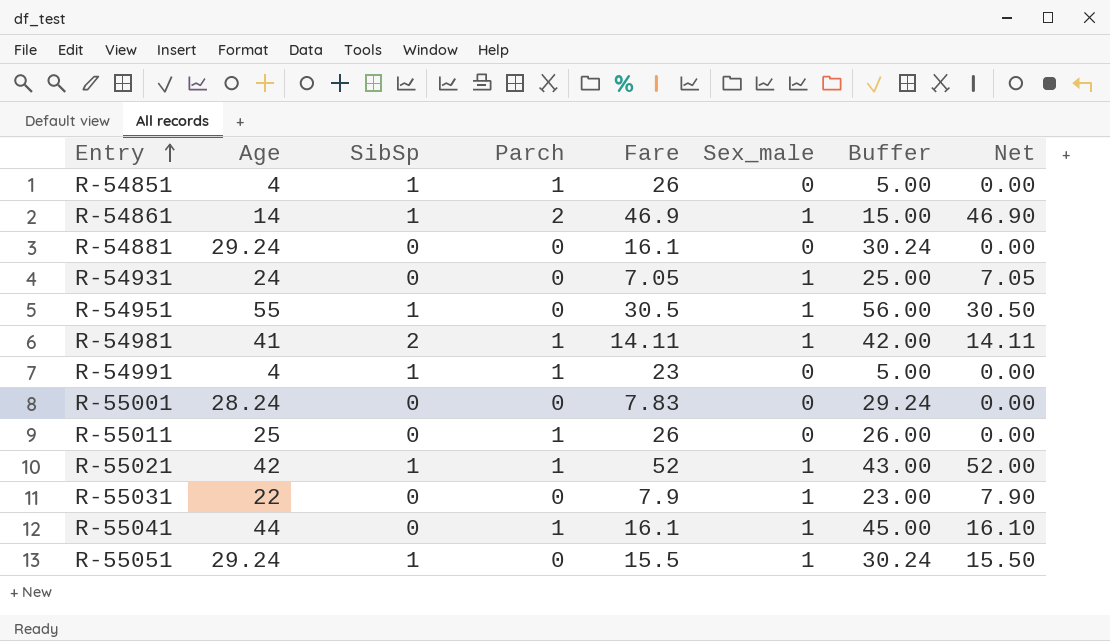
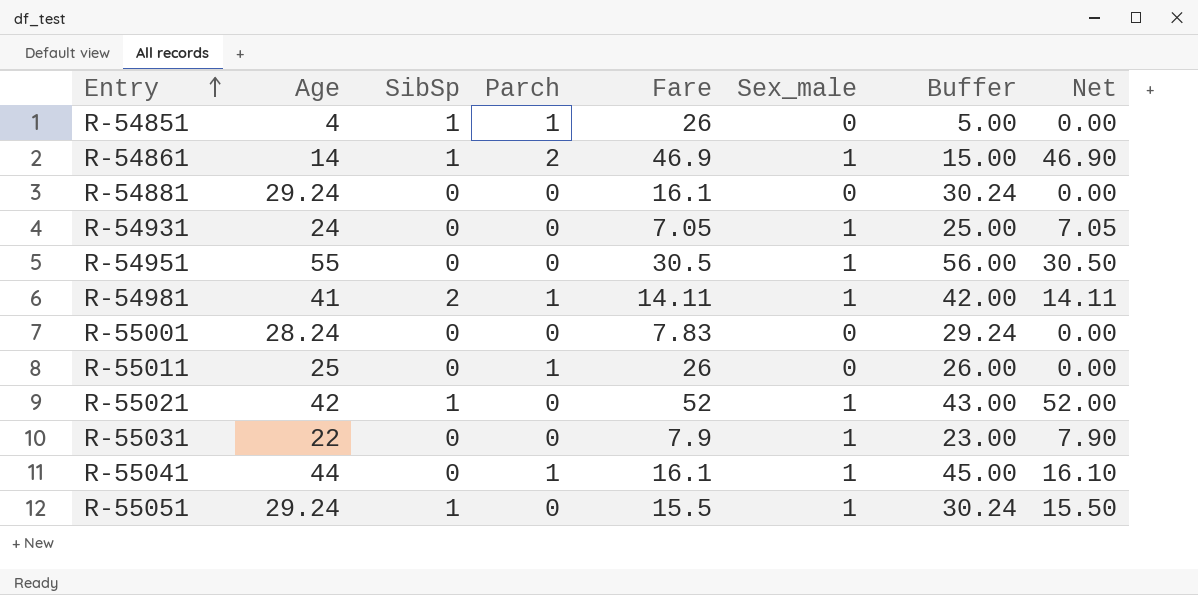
row R-54991: 4 | 1 | 1 | 23 | 0 | 5.00 | 0.00 -> none
R-54951 | SibSp: 1 -> 0
R-55021 | Parch: 1 -> 0

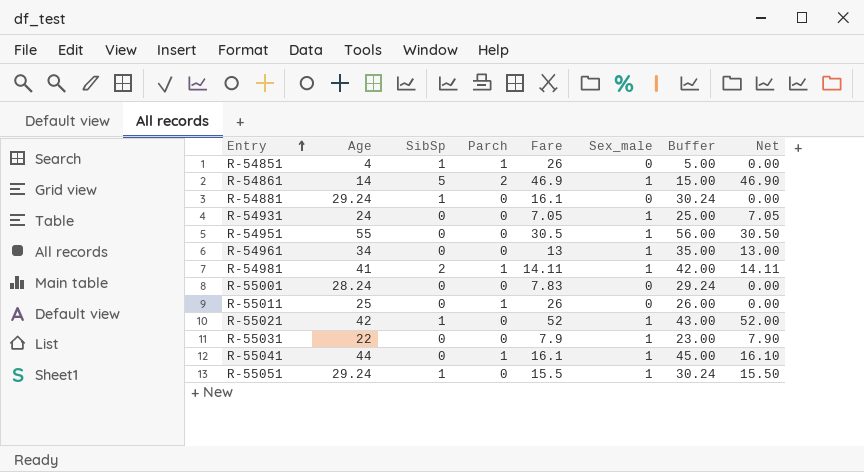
R-54861 | SibSp: 1 -> 5
R-54881 | SibSp: 0 -> 1
row R-54961: none -> 34 | 0 | 0 | 13 | 1 | 35.00 | 13.00

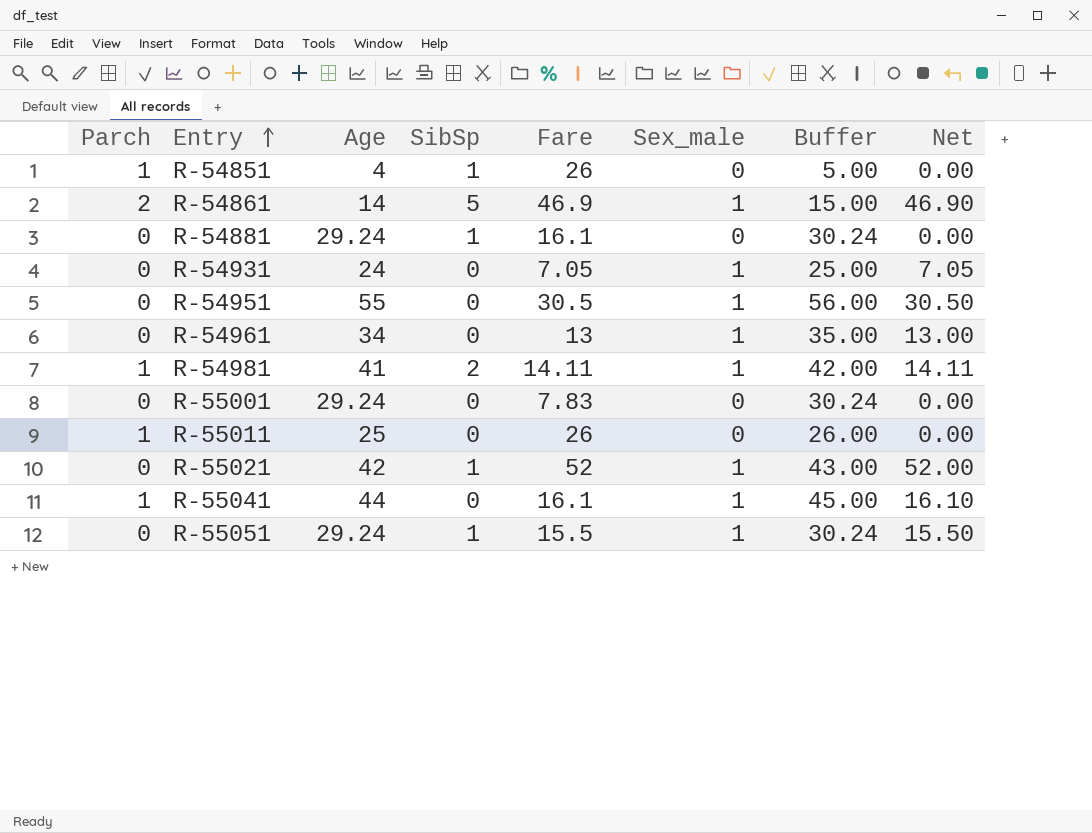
column Parch | position: 4 -> 1
row R-55031: 22 | 0 | 0 | 7.9 | 1 | 23.00 | 7.90 -> none
R-55001 | Age: 28.24 -> 29.24
R-55001 | Buffer: 29.24 -> 30.24

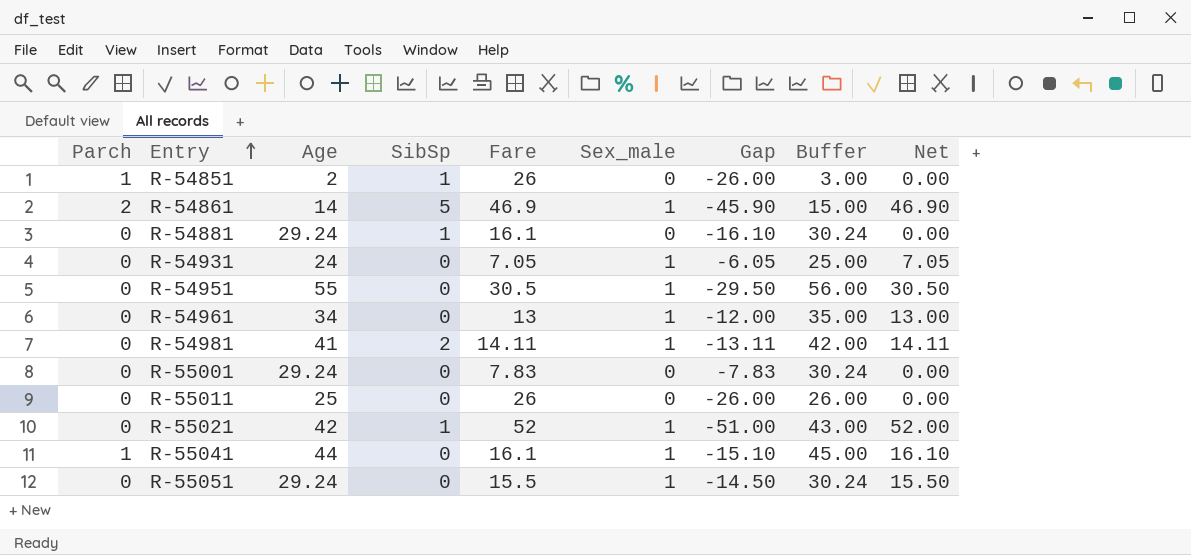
column Gap | formula: none -> [Sex_male] - [Fare]
R-54851 | Age: 4 -> 2
R-54851 | Buffer: 5.00 -> 3.00
R-54981 | Parch: 1 -> 0
R-55011 | Parch: 1 -> 0
R-55051 | SibSp: 1 -> 0

